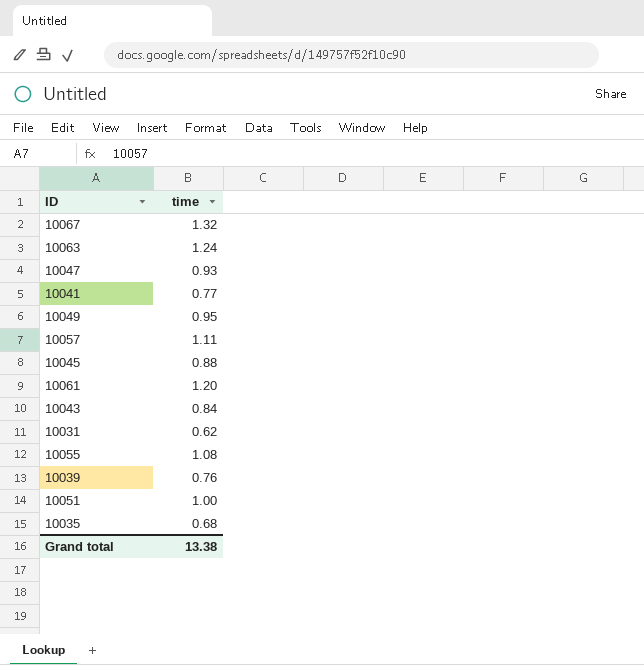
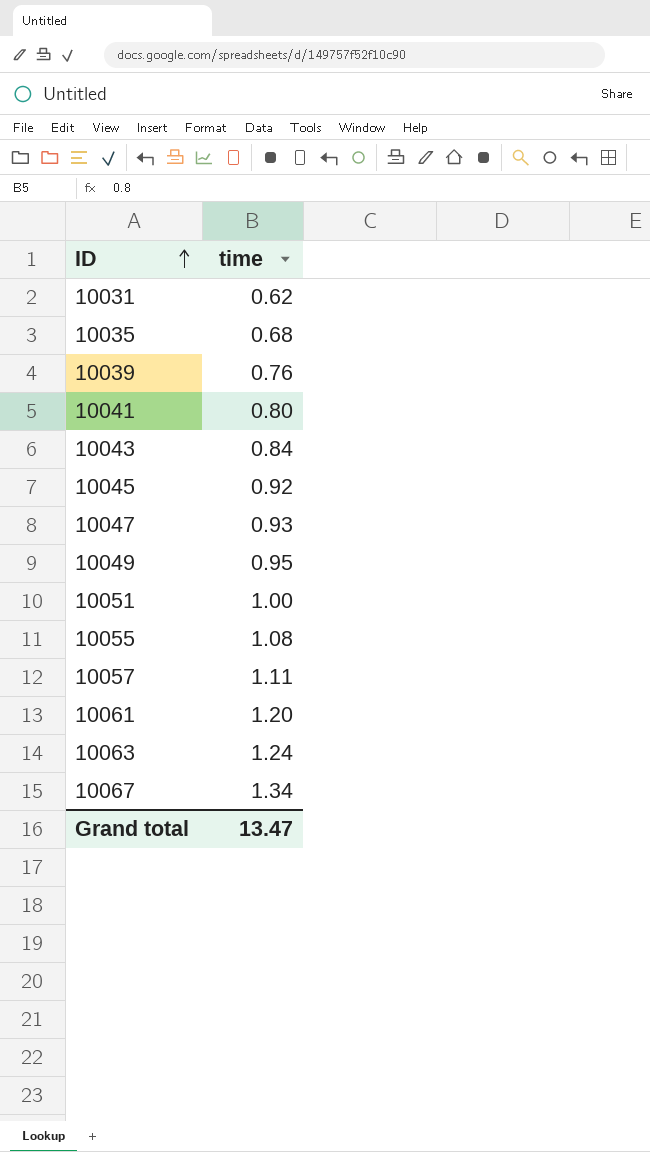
row order: none -> ID ascending
10041 | time: 0.77 -> 0.80
10045 | time: 0.88 -> 0.92
10067 | time: 1.32 -> 1.34
Grand total | time: 13.38 -> 13.47

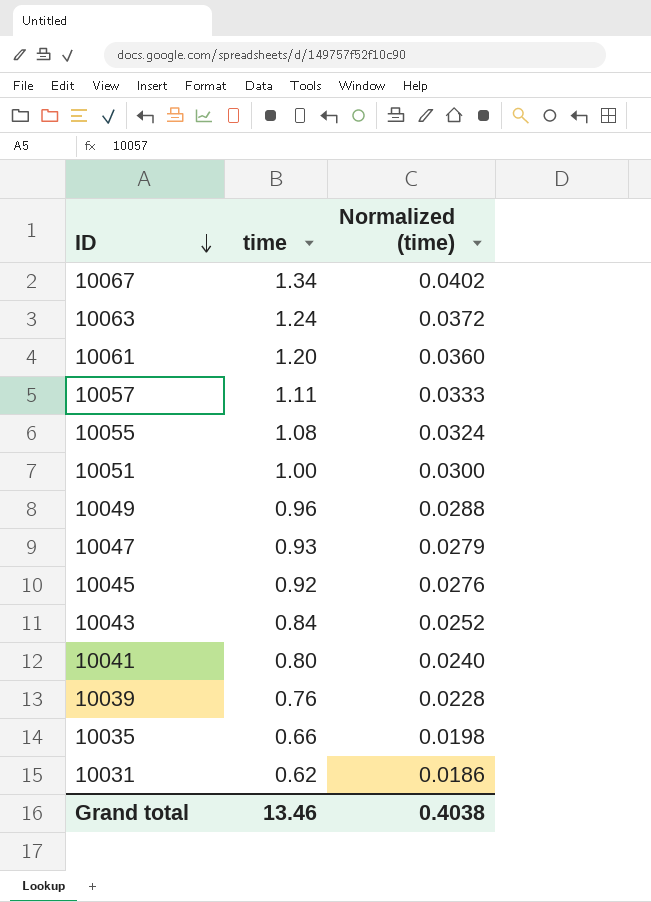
row order: ID ascending -> ID descending
column Normalized (time) | formula: none -> [time] * 0.03
10049 | time: 0.95 -> 0.96
10035 | time: 0.68 -> 0.66
Grand total | time: 13.47 -> 13.46

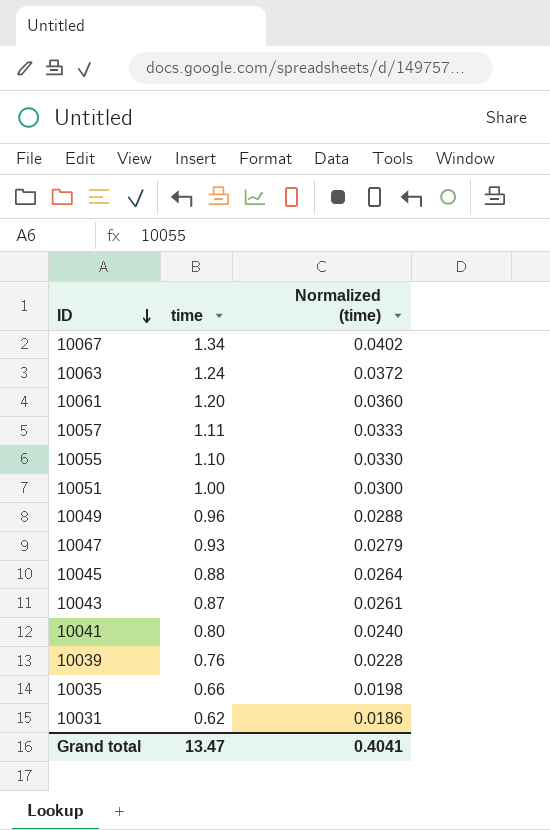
10055 | time: 1.08 -> 1.10
10055 | Normalized (time): 0.0324 -> 0.0330
10045 | time: 0.92 -> 0.88
10045 | Normalized (time): 0.0276 -> 0.0264
10043 | time: 0.84 -> 0.87
10043 | Normalized (time): 0.0252 -> 0.0261
Grand total | time: 13.46 -> 13.47
Grand total | Normalized (time): 0.4038 -> 0.4041

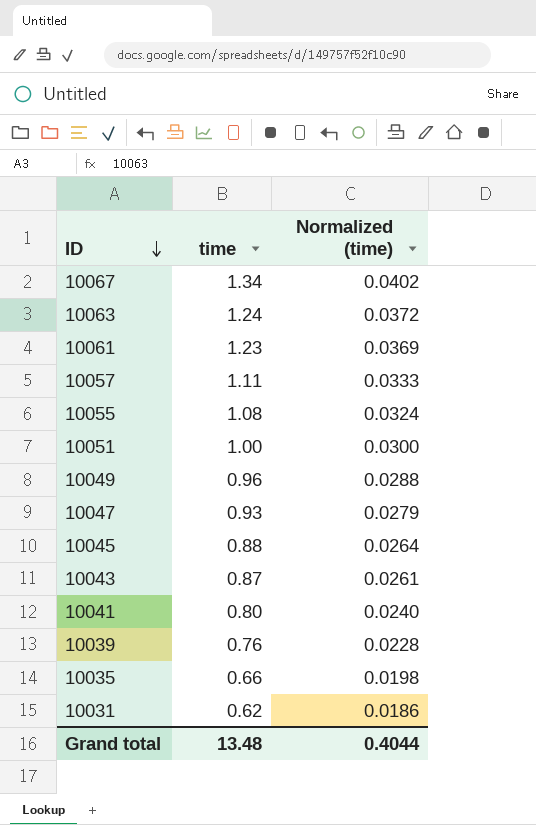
10061 | time: 1.20 -> 1.23
10061 | Normalized (time): 0.0360 -> 0.0369
10055 | time: 1.10 -> 1.08
10055 | Normalized (time): 0.0330 -> 0.0324
Grand total | time: 13.47 -> 13.48
Grand total | Normalized (time): 0.4041 -> 0.4044

